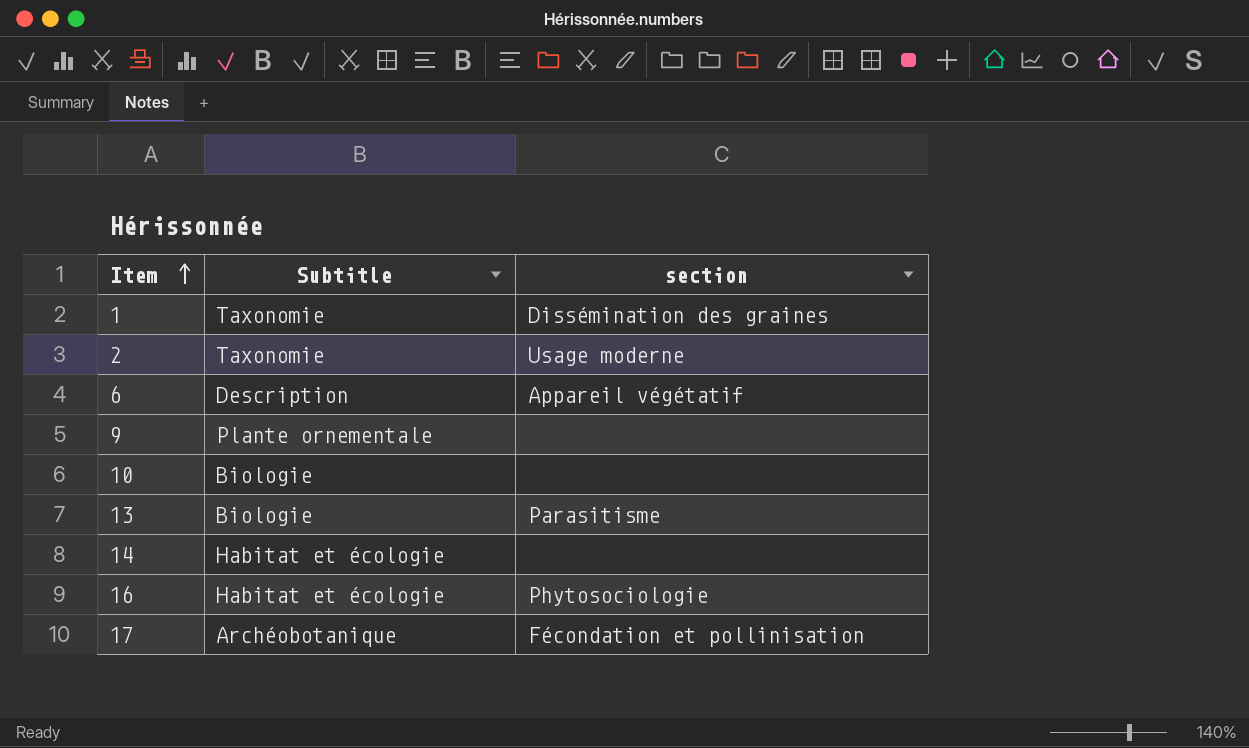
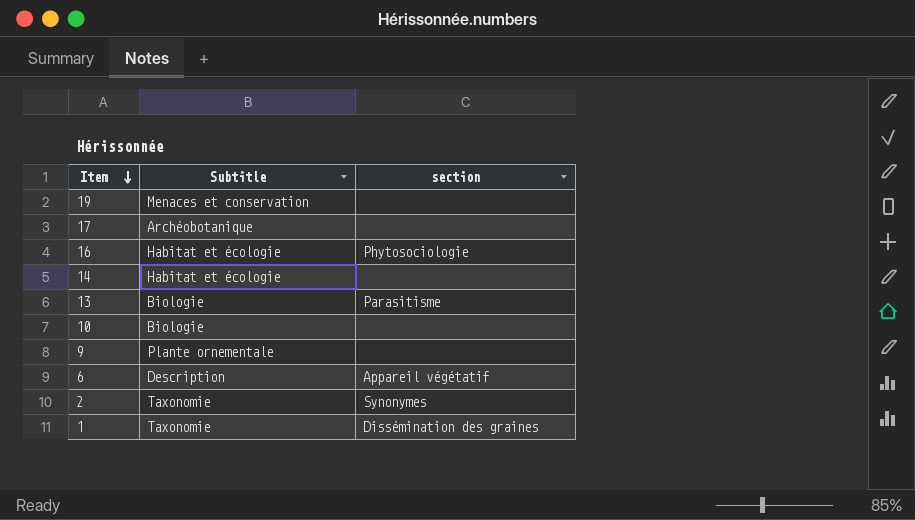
row order: Item ascending -> Item descending
row 19: none -> Menaces et conservation | none
17 | section: Fécondation et pollinisation -> none
2 | section: Usage moderne -> Synonymes

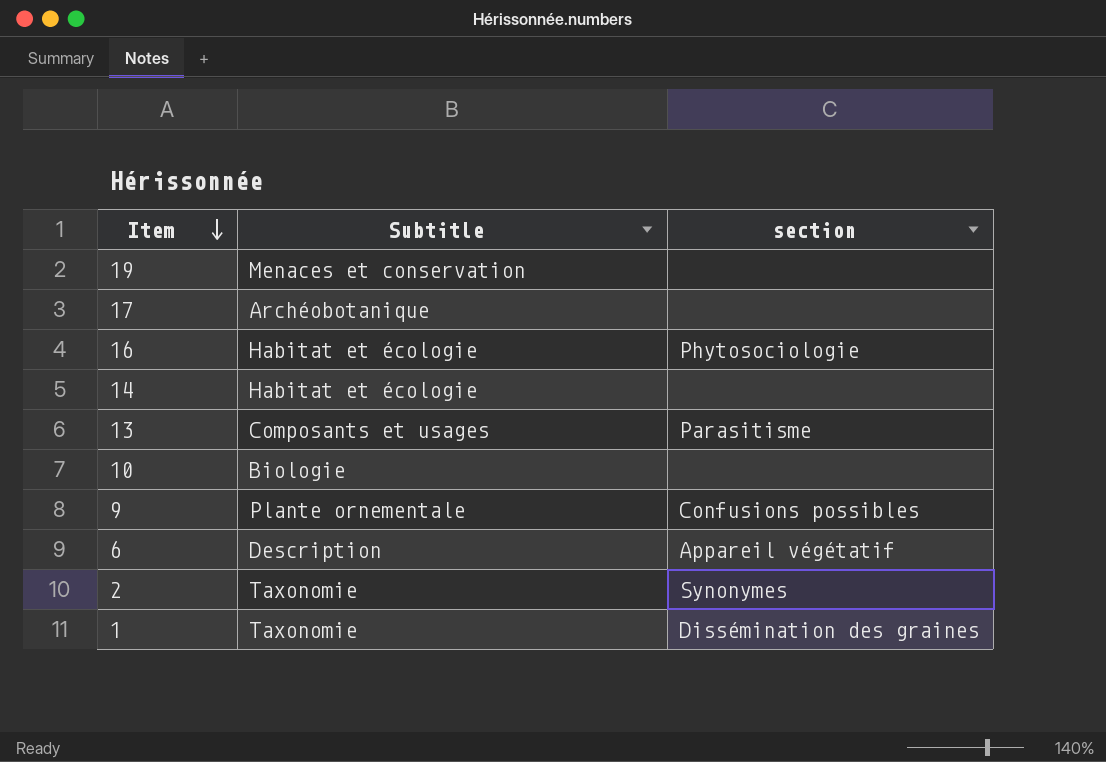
13 | Subtitle: Biologie -> Composants et usages
9 | section: none -> Confusions possibles

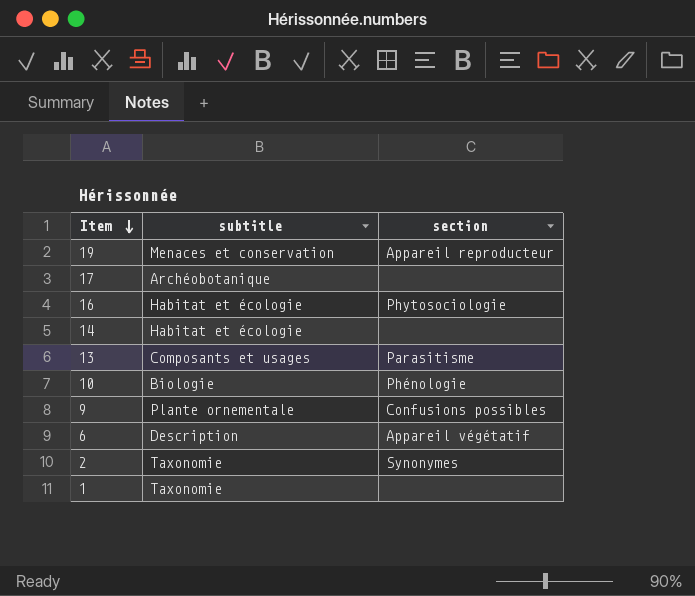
column name: Subtitle -> subtitle
19 | section: none -> Appareil reproducteur
10 | section: none -> Phénologie
1 | section: Dissémination des graines -> none

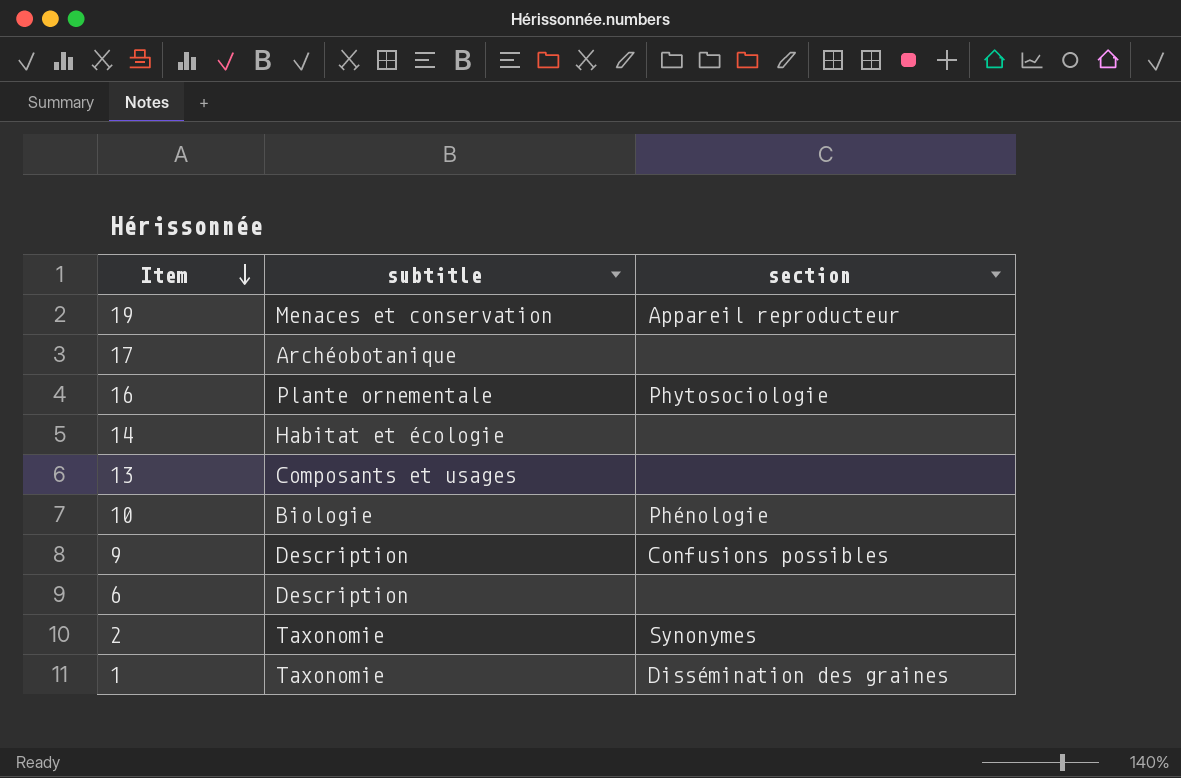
16 | subtitle: Habitat et écologie -> Plante ornementale
13 | section: Parasitisme -> none
9 | subtitle: Plante ornementale -> Description
6 | section: Appareil végétatif -> none
1 | section: none -> Dissémination des graines

